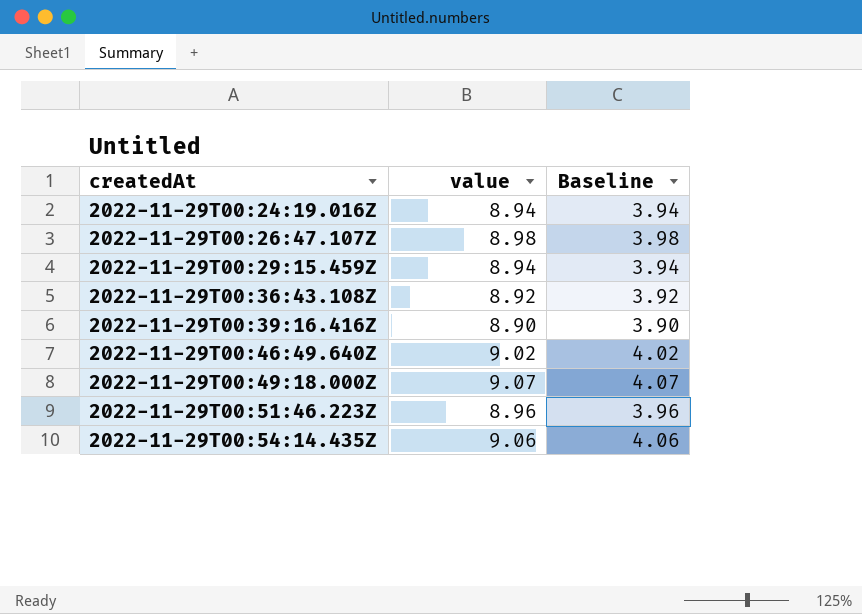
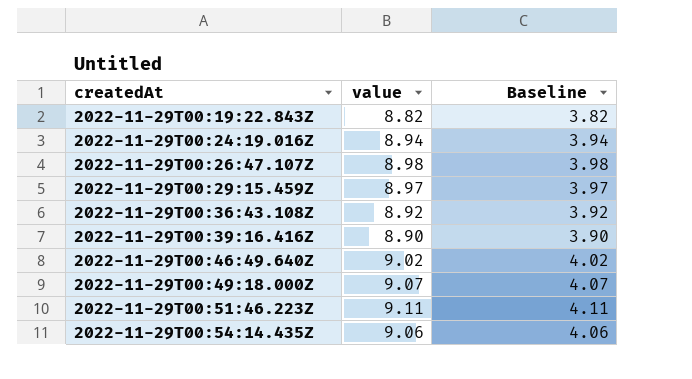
row 2022-11-29T00:19:22.843Z: none -> 8.82 | 3.82
2022-11-29T00:29:15.459Z | value: 8.94 -> 8.97
2022-11-29T00:29:15.459Z | Baseline: 3.94 -> 3.97
2022-11-29T00:51:46.223Z | value: 8.96 -> 9.11
2022-11-29T00:51:46.223Z | Baseline: 3.96 -> 4.11

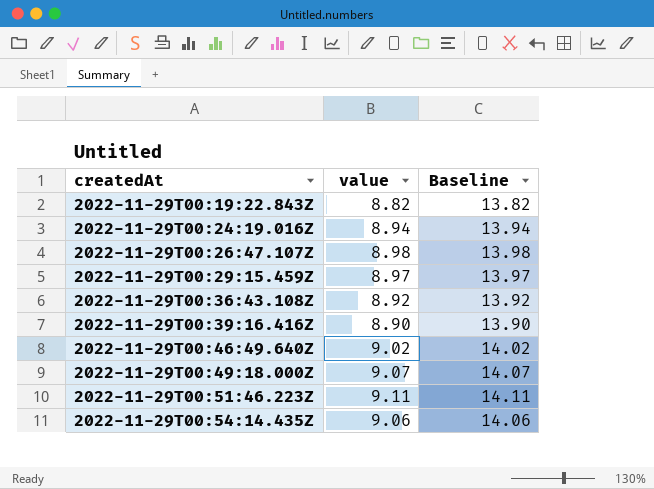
column Baseline | formula: [value] - 5 -> [value] + 5

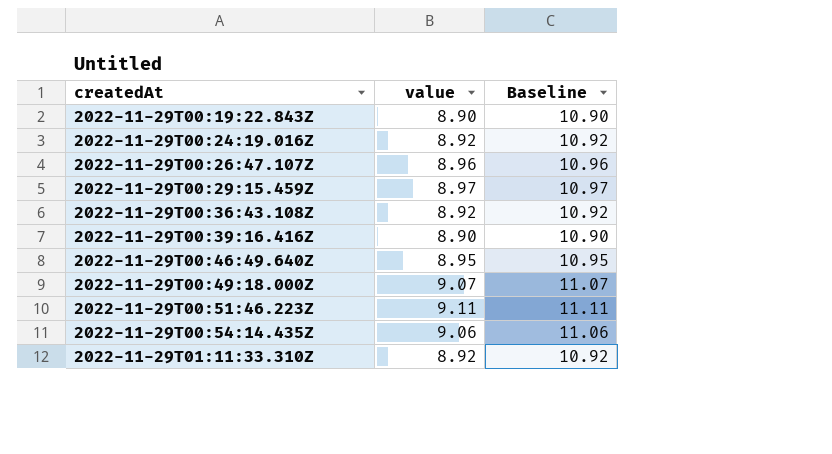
column Baseline | formula: [value] + 5 -> [value] + 2
2022-11-29T00:19:22.843Z | value: 8.82 -> 8.90
2022-11-29T00:24:19.016Z | value: 8.94 -> 8.92
2022-11-29T00:26:47.107Z | value: 8.98 -> 8.96
2022-11-29T00:46:49.640Z | value: 9.02 -> 8.95
row 2022-11-29T01:11:33.310Z: none -> 8.92 | 10.92

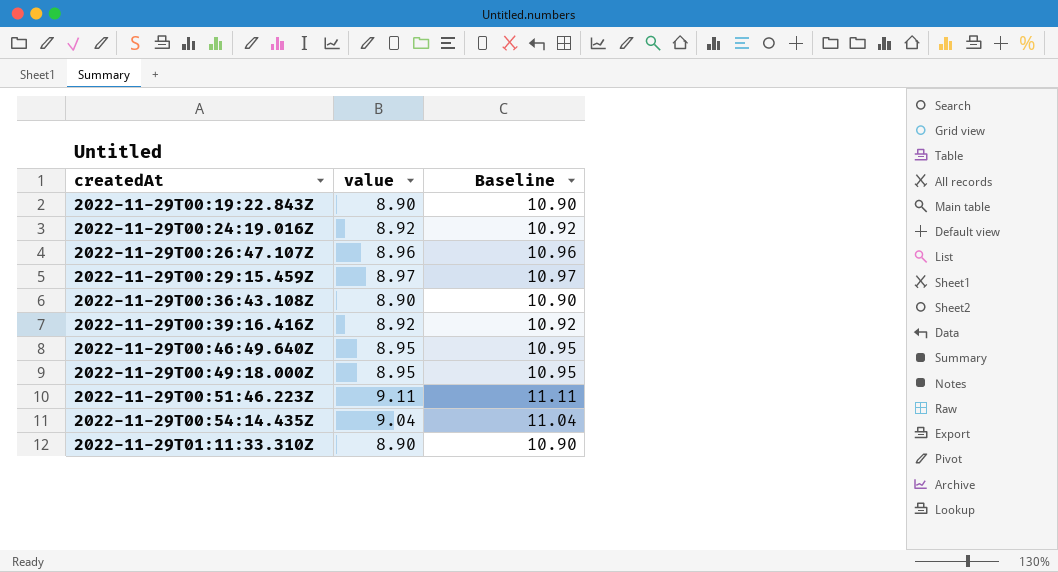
2022-11-29T00:36:43.108Z | value: 8.92 -> 8.90
2022-11-29T00:36:43.108Z | Baseline: 10.92 -> 10.90
2022-11-29T00:39:16.416Z | value: 8.90 -> 8.92
2022-11-29T00:39:16.416Z | Baseline: 10.90 -> 10.92
2022-11-29T00:49:18.000Z | value: 9.07 -> 8.95
2022-11-29T00:49:18.000Z | Baseline: 11.07 -> 10.95
2022-11-29T00:54:14.435Z | value: 9.06 -> 9.04
2022-11-29T00:54:14.435Z | Baseline: 11.06 -> 11.04
2022-11-29T01:11:33.310Z | value: 8.92 -> 8.90
2022-11-29T01:11:33.310Z | Baseline: 10.92 -> 10.90

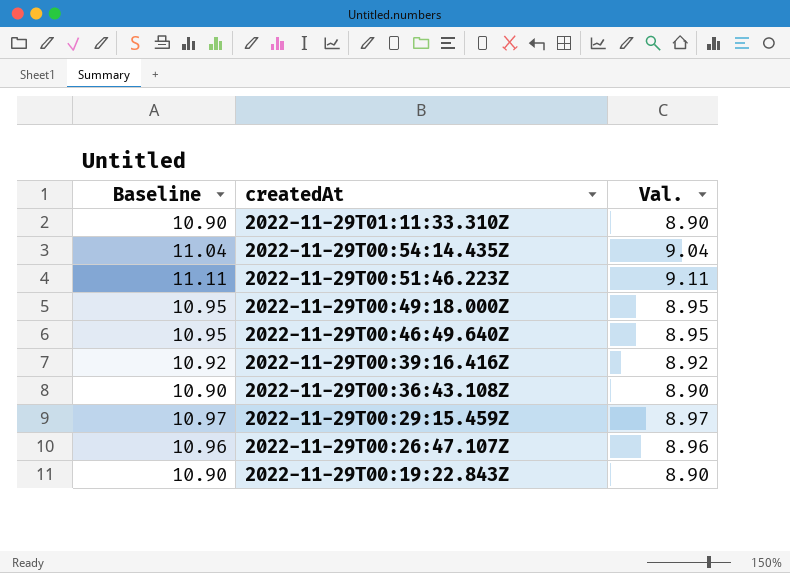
row order: createdAt ascending -> createdAt descending
column Baseline | position: 3 -> 1
column name: value -> Val.
row 2022-11-29T00:24:19.016Z: 8.92 | 10.92 -> none

